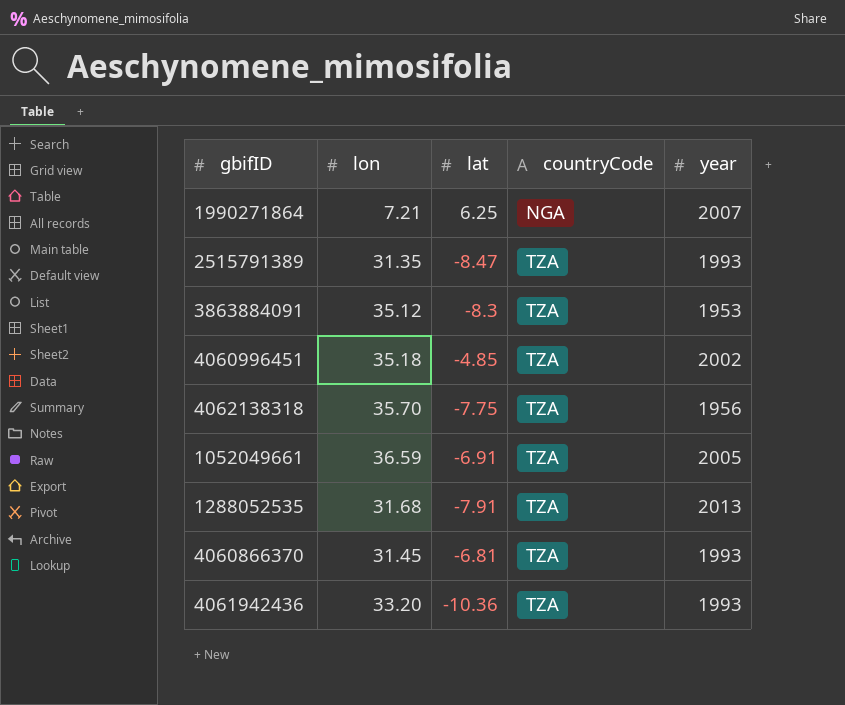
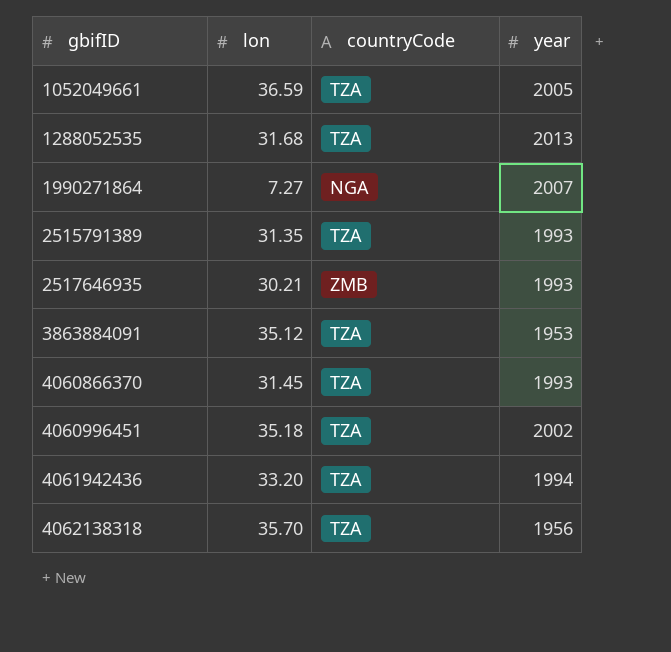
row order: countryCode ascending -> gbifID ascending
column lat | position: 3 -> none
1990271864 | lon: 7.21 -> 7.27
row 2517646935: none -> 30.21 | ZMB | 1993
4061942436 | year: 1993 -> 1994

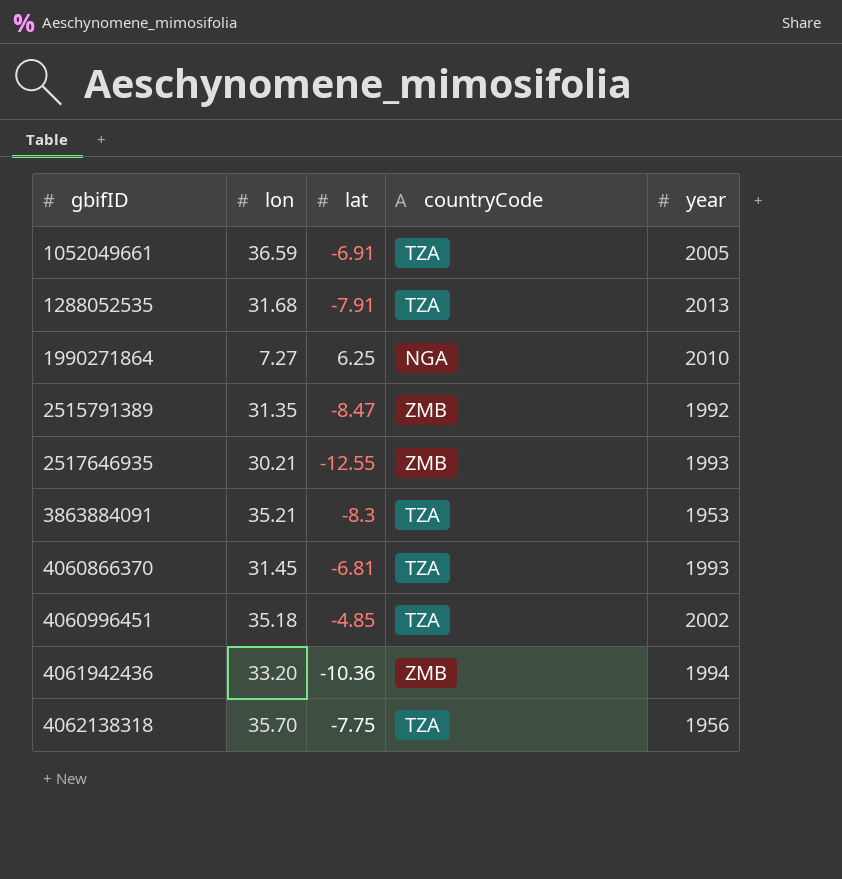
column lat | position: none -> 3
1990271864 | year: 2007 -> 2010
2515791389 | countryCode: TZA -> ZMB
2515791389 | year: 1993 -> 1992
3863884091 | lon: 35.12 -> 35.21
4061942436 | countryCode: TZA -> ZMB

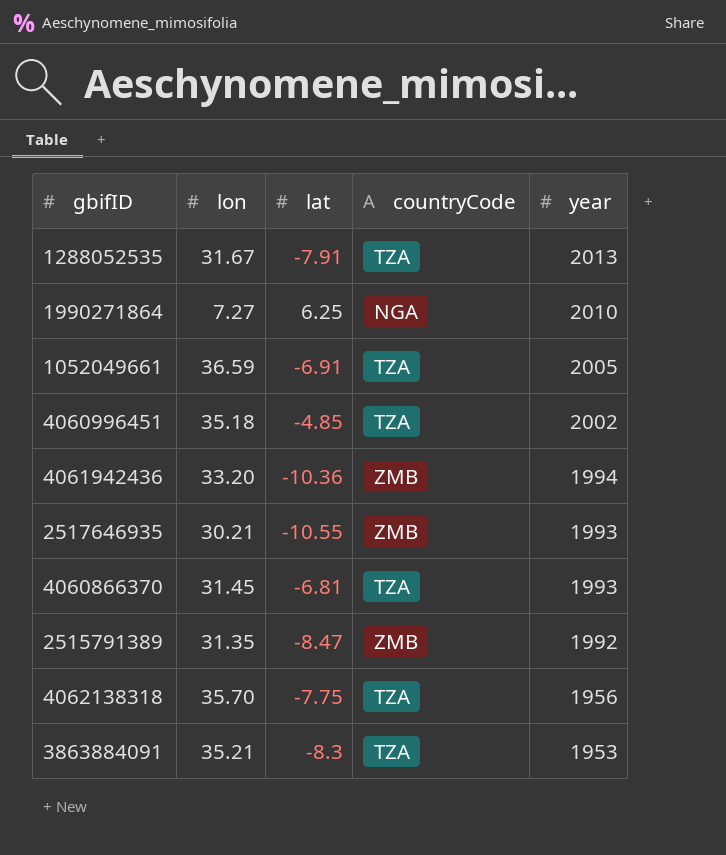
row order: gbifID ascending -> year descending
1288052535 | lon: 31.68 -> 31.67
2517646935 | lat: -12.55 -> -10.55

